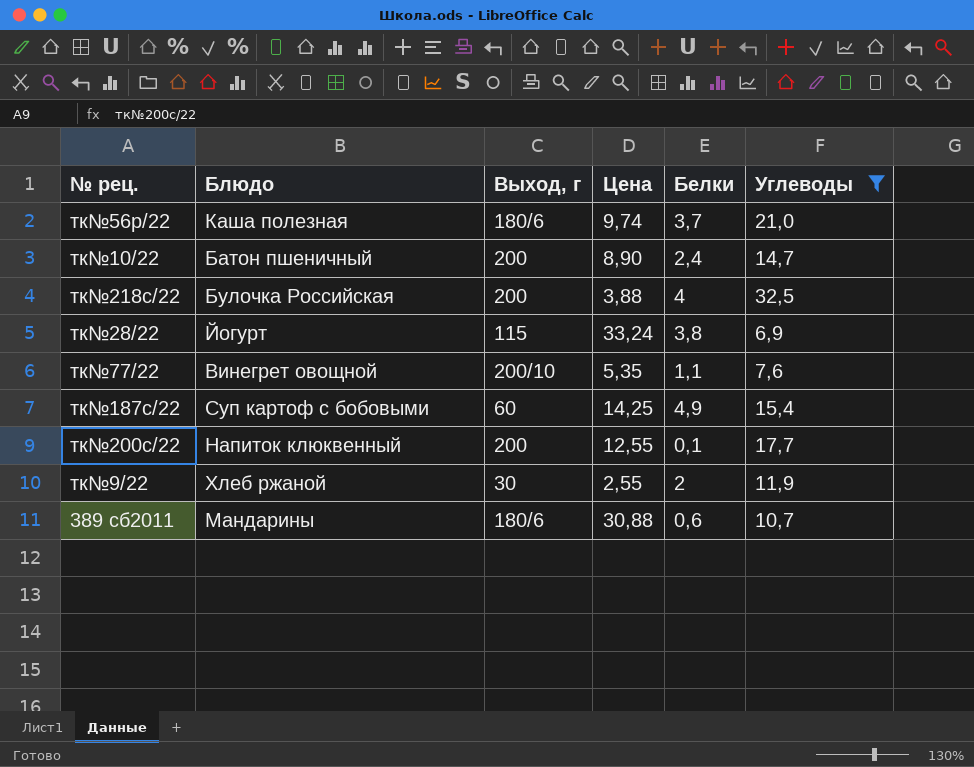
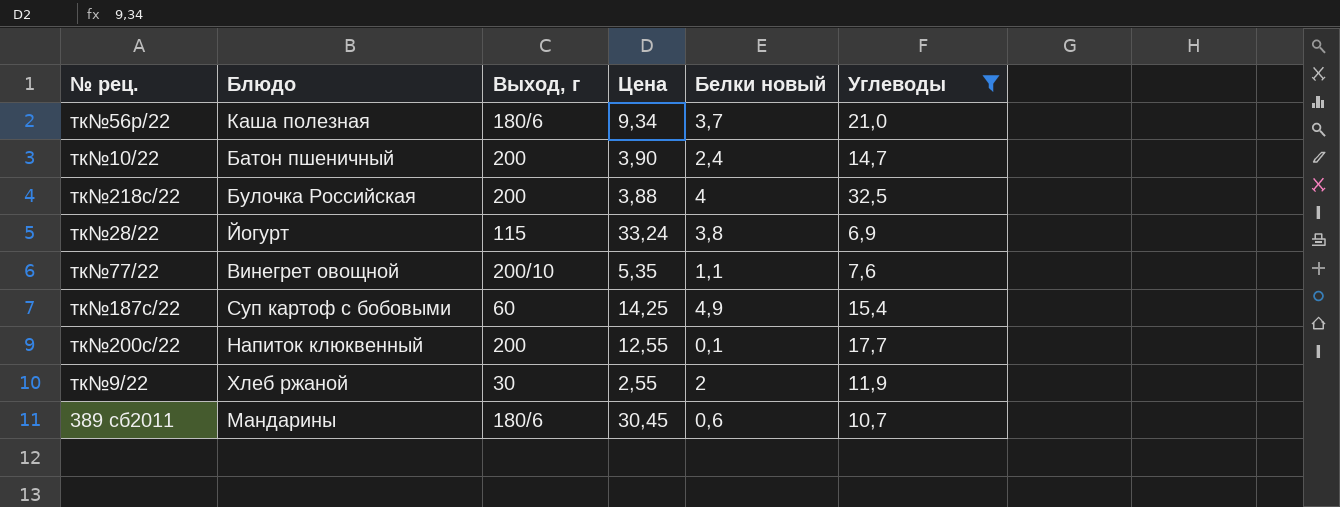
column name: Белки -> Белки новый
тк№56р/22 | Цена: 9,74 -> 9,34
тк№10/22 | Цена: 8,90 -> 3,90
389 сб2011 | Цена: 30,88 -> 30,45

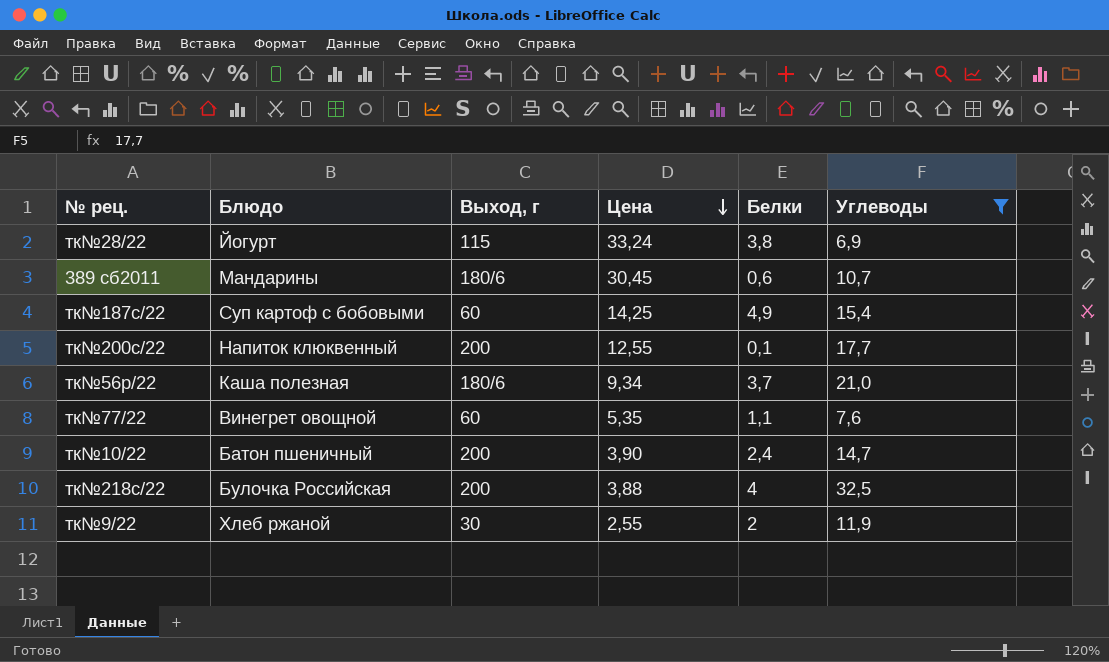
row order: none -> Цена descending
column name: Белки новый -> Белки
тк№77/22 | Выход, г: 200/10 -> 60

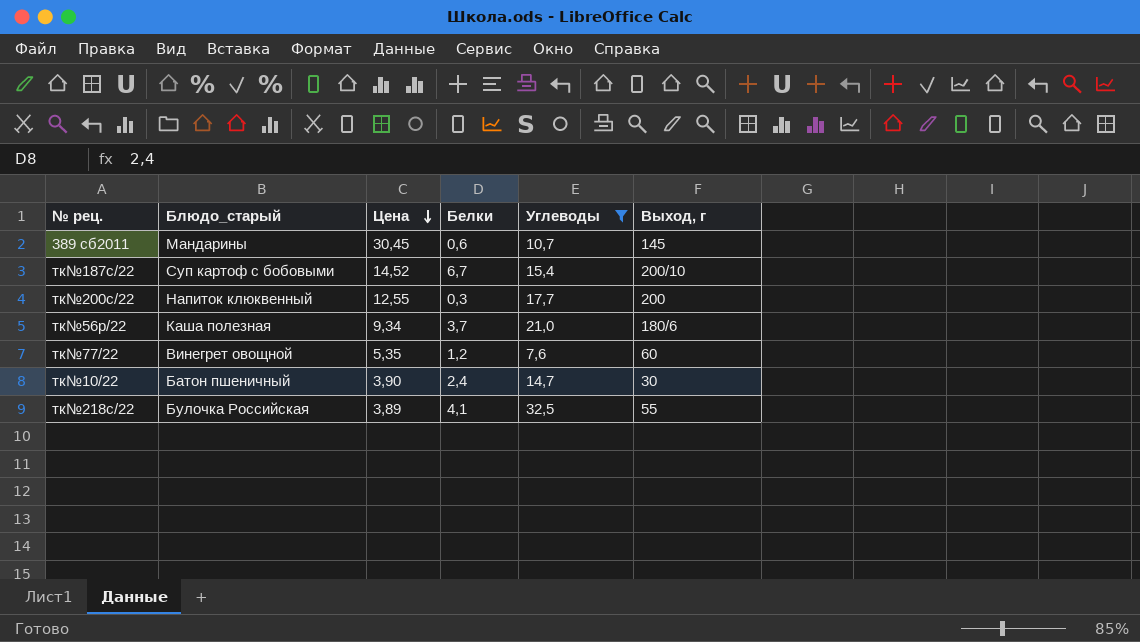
column name: Блюдо -> Блюдо_старый
column Выход, г | position: 3 -> 6
row тк№28/22: Йогурт | 115 | 33,24 | 3,8 | 6,9 -> none
row тк№9/22: Хлеб ржаной | 30 | 2,55 | 2 | 11,9 -> none
389 сб2011 | Выход, г: 180/6 -> 145
тк№187с/22 | Цена: 14,25 -> 14,52
тк№187с/22 | Белки: 4,9 -> 6,7
тк№187с/22 | Выход, г: 60 -> 200/10
тк№200с/22 | Белки: 0,1 -> 0,3
тк№77/22 | Белки: 1,1 -> 1,2
тк№10/22 | Выход, г: 200 -> 30
тк№218с/22 | Цена: 3,88 -> 3,89
тк№218с/22 | Белки: 4 -> 4,1
тк№218с/22 | Выход, г: 200 -> 55

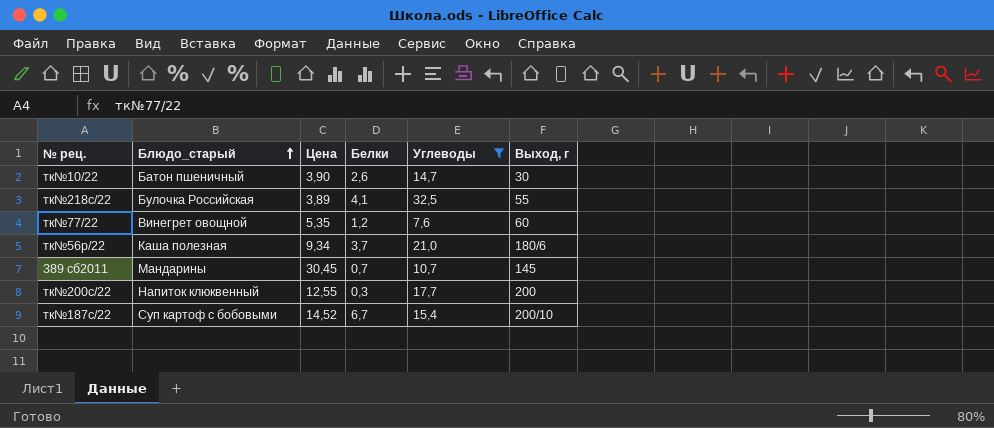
row order: Цена descending -> Блюдо_старый ascending
тк№10/22 | Белки: 2,4 -> 2,6
389 сб2011 | Белки: 0,6 -> 0,7

